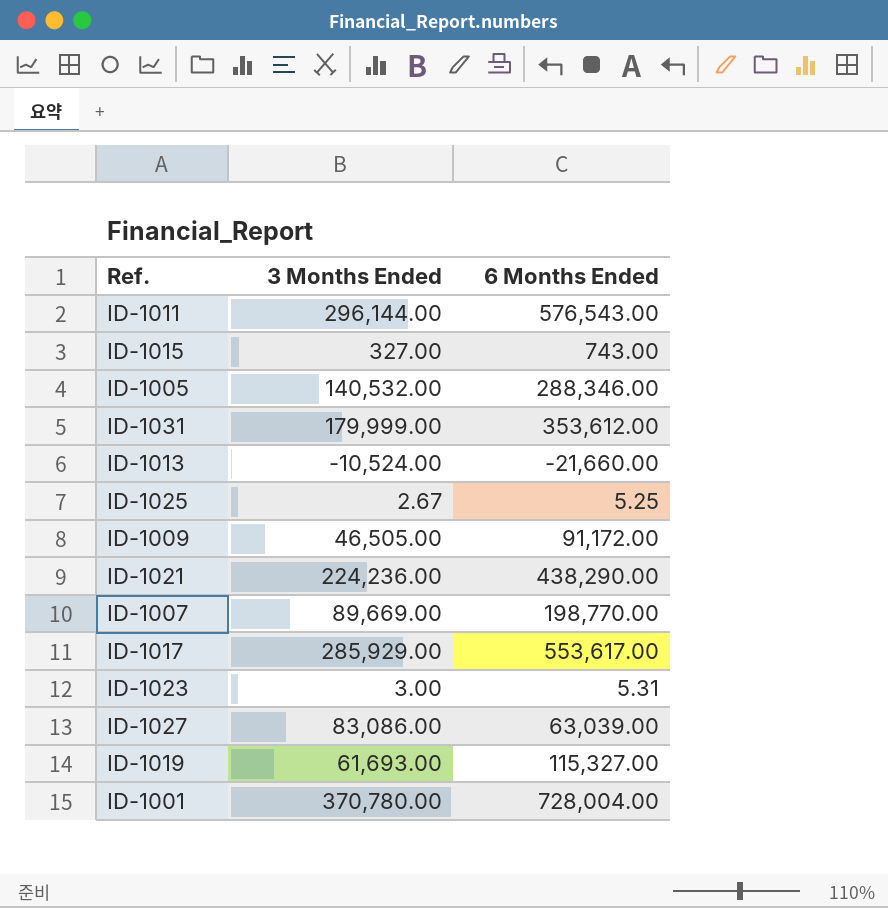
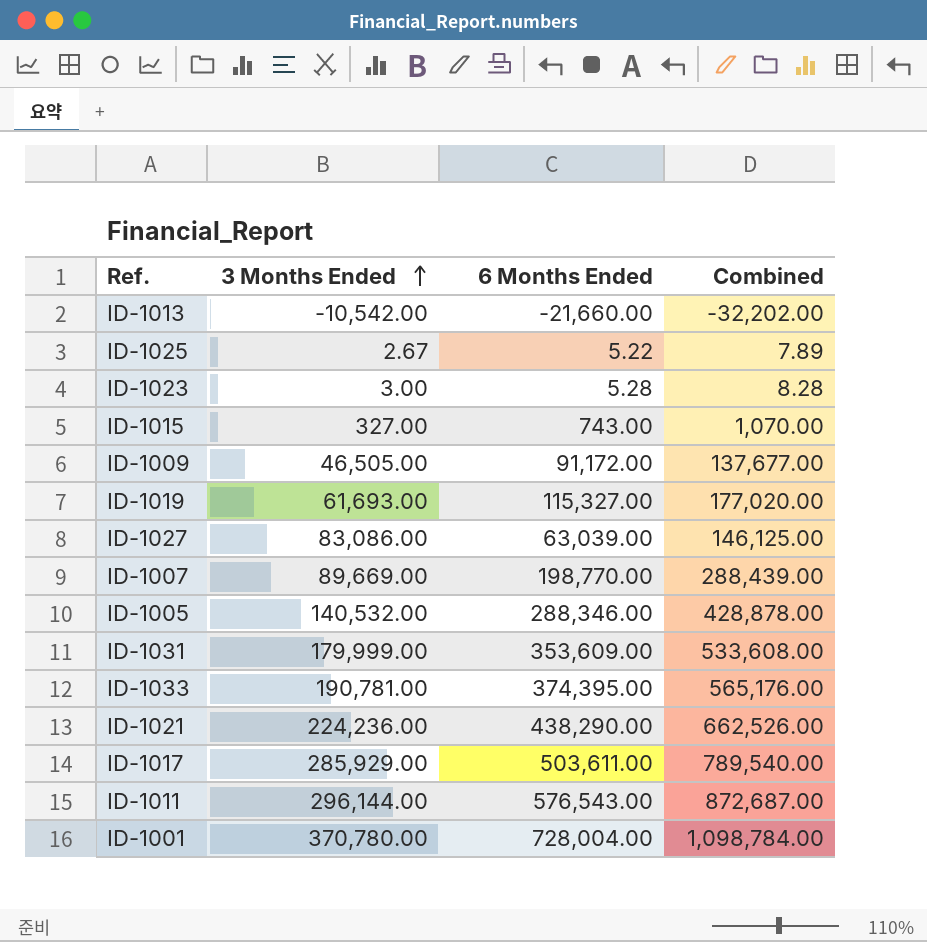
row order: none -> 3 Months Ended ascending
column Combined | formula: none -> [3 Months Ended] + [6 Months Ended]
ID-1013 | 3 Months Ended: -10,524.00 -> -10,542.00
ID-1025 | 6 Months Ended: 5.25 -> 5.22
ID-1023 | 6 Months Ended: 5.31 -> 5.28
ID-1031 | 6 Months Ended: 353,612.00 -> 353,609.00
row ID-1033: none -> 190,781.00 | 374,395.00 | 565,176.00
ID-1017 | 6 Months Ended: 553,617.00 -> 503,611.00

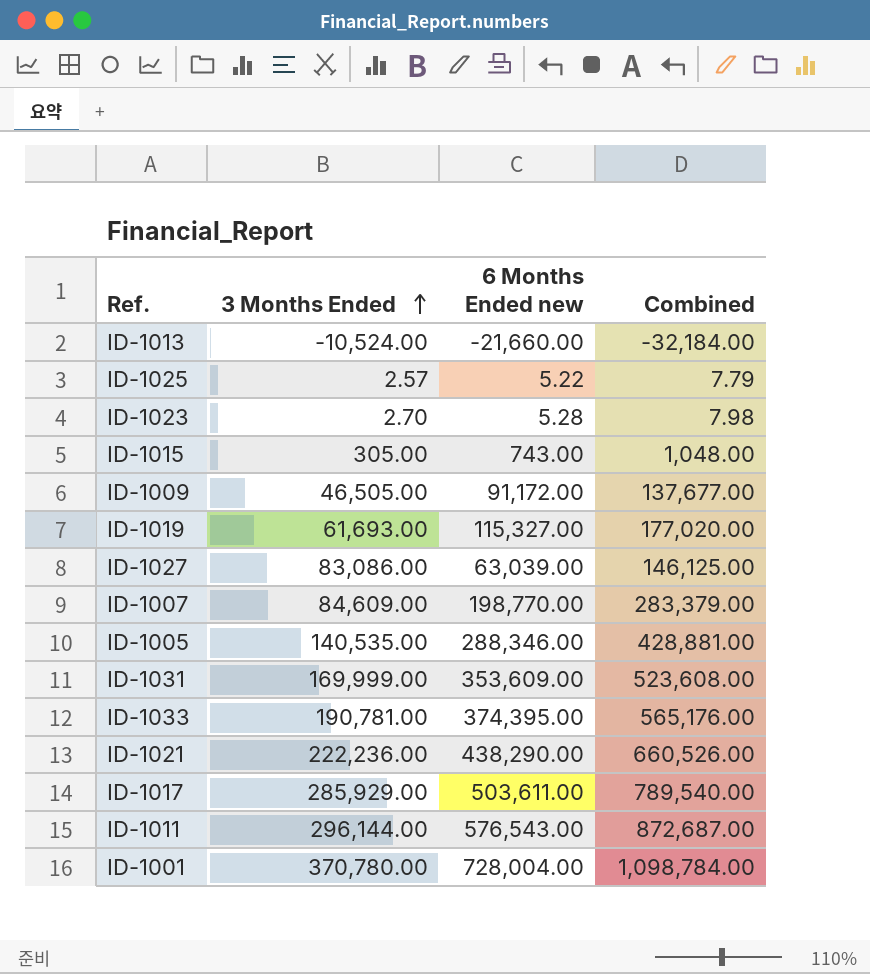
column name: 6 Months Ended -> 6 Months Ended new
ID-1013 | 3 Months Ended: -10,542.00 -> -10,524.00
ID-1013 | Combined: -32,202.00 -> -32,184.00
ID-1025 | 3 Months Ended: 2.67 -> 2.57
ID-1025 | Combined: 7.89 -> 7.79
ID-1023 | 3 Months Ended: 3.00 -> 2.70
ID-1023 | Combined: 8.28 -> 7.98
ID-1015 | 3 Months Ended: 327.00 -> 305.00
ID-1015 | Combined: 1,070.00 -> 1,048.00
ID-1007 | 3 Months Ended: 89,669.00 -> 84,609.00
ID-1007 | Combined: 288,439.00 -> 283,379.00
ID-1005 | 3 Months Ended: 140,532.00 -> 140,535.00
ID-1005 | Combined: 428,878.00 -> 428,881.00
ID-1031 | 3 Months Ended: 179,999.00 -> 169,999.00
ID-1031 | Combined: 533,608.00 -> 523,608.00
ID-1021 | 3 Months Ended: 224,236.00 -> 222,236.00
ID-1021 | Combined: 662,526.00 -> 660,526.00

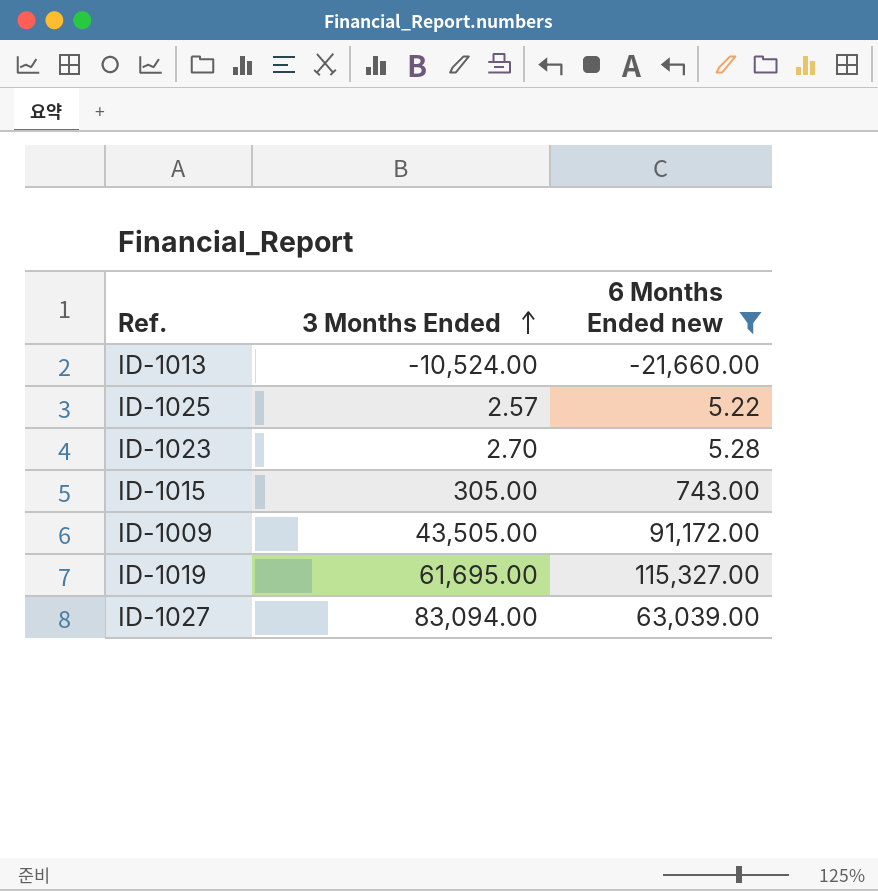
filter: none -> 6 Months Ended new <= 115,327.00
column Combined | formula: [3 Months Ended] + [6 Months Ended new] -> none
ID-1009 | 3 Months Ended: 46,505.00 -> 43,505.00
ID-1019 | 3 Months Ended: 61,693.00 -> 61,695.00
ID-1027 | 3 Months Ended: 83,086.00 -> 83,094.00

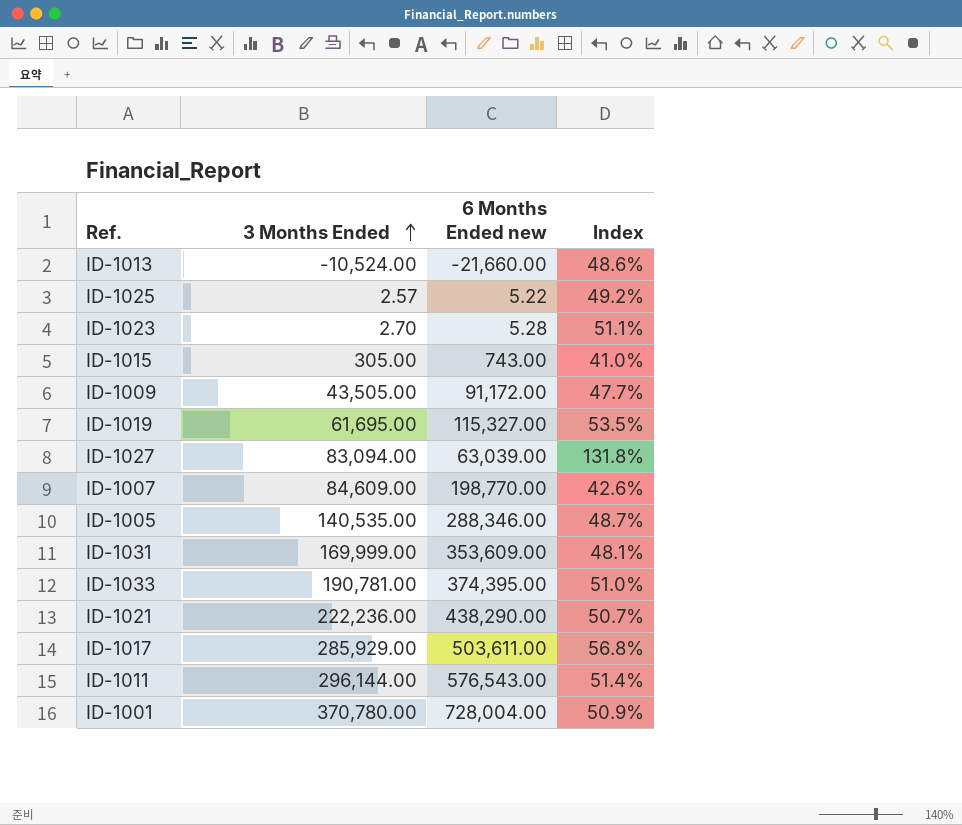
filter: 6 Months Ended new <= 115,327.00 -> none
column Index | formula: none -> [3 Months Ended] / [6 Months Ended new]

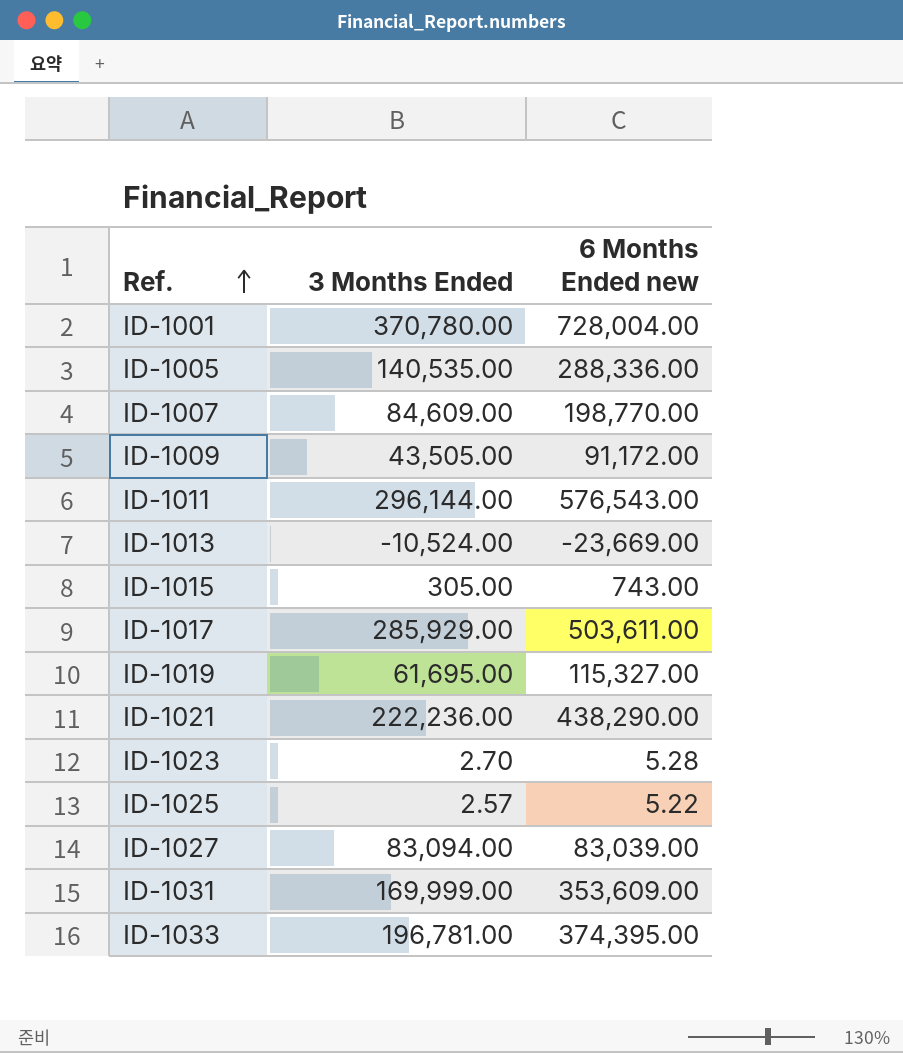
row order: 3 Months Ended ascending -> Ref. ascending
column Index | formula: [3 Months Ended] / [6 Months Ended new] -> none
ID-1005 | 6 Months Ended new: 288,346.00 -> 288,336.00
ID-1013 | 6 Months Ended new: -21,660.00 -> -23,669.00
ID-1027 | 6 Months Ended new: 63,039.00 -> 83,039.00
ID-1033 | 3 Months Ended: 190,781.00 -> 196,781.00

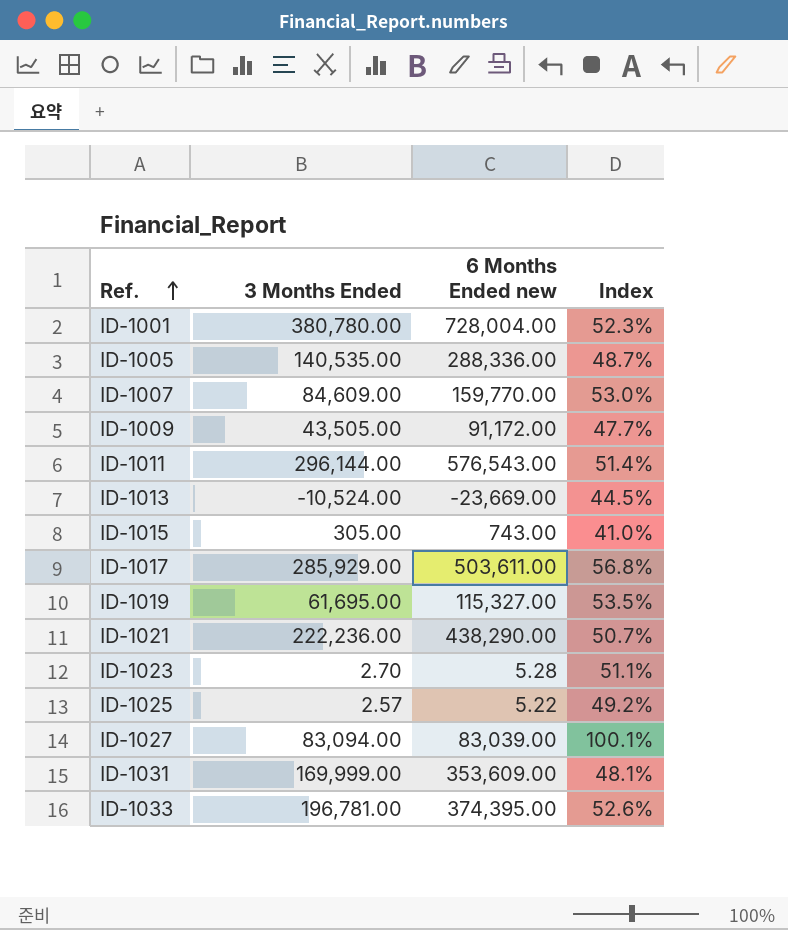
column Index | formula: none -> [3 Months Ended] / [6 Months Ended new]
ID-1001 | 3 Months Ended: 370,780.00 -> 380,780.00
ID-1007 | 6 Months Ended new: 198,770.00 -> 159,770.00

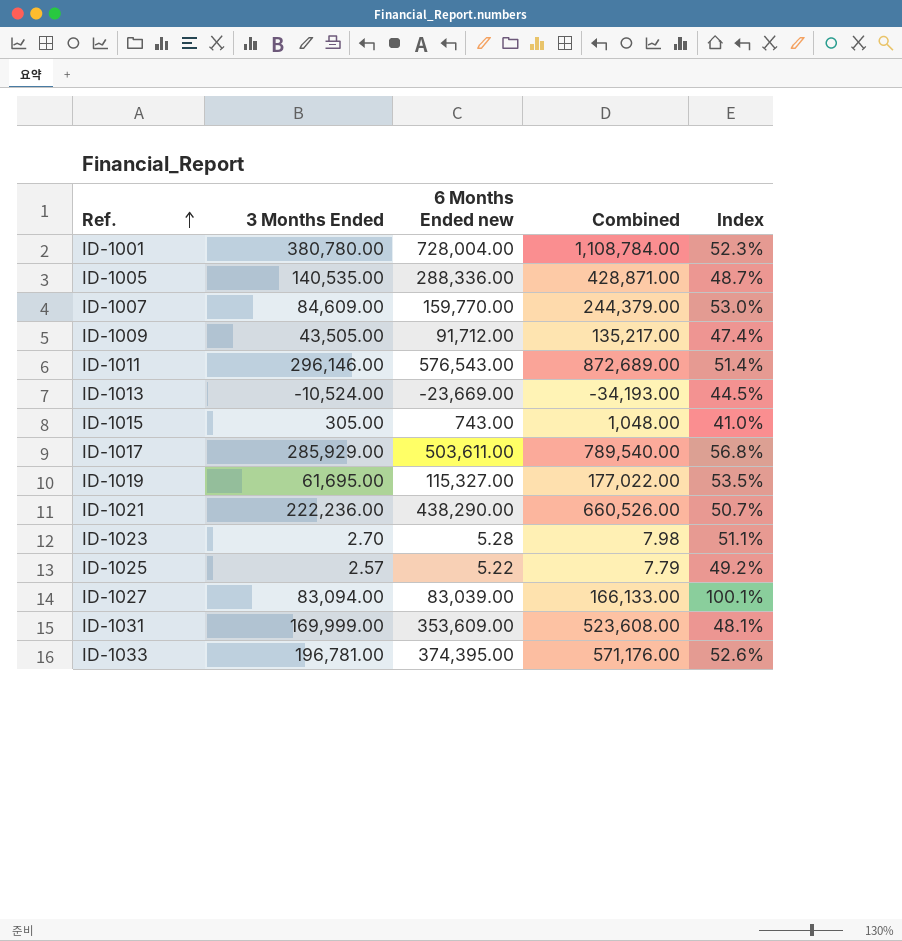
column Combined | formula: none -> [3 Months Ended] + [6 Months Ended new]
ID-1009 | 6 Months Ended new: 91,172.00 -> 91,712.00
ID-1009 | Index: 47.7% -> 47.4%
ID-1011 | 3 Months Ended: 296,144.00 -> 296,146.00

